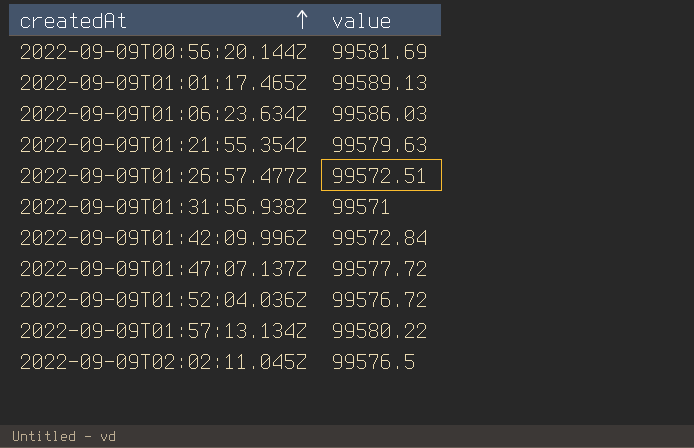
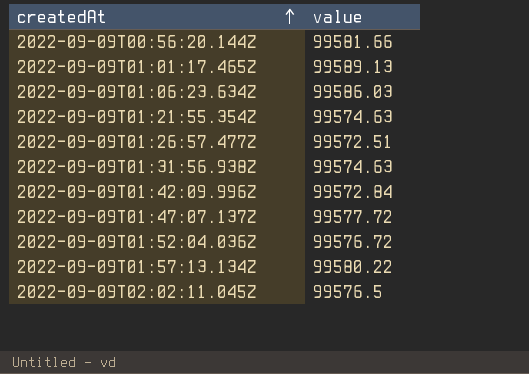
2022-09-09T00:56:20.144Z | value: 99581.69 -> 99581.66
2022-09-09T01:21:55.354Z | value: 99579.63 -> 99574.63
2022-09-09T01:31:56.938Z | value: 99571 -> 99574.63

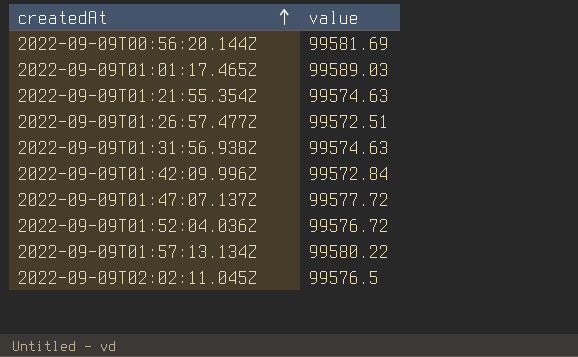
row 2022-09-09T01:06:23.634Z: 99586.03 -> none
2022-09-09T00:56:20.144Z | value: 99581.66 -> 99581.69
2022-09-09T01:01:17.465Z | value: 99589.13 -> 99589.03

